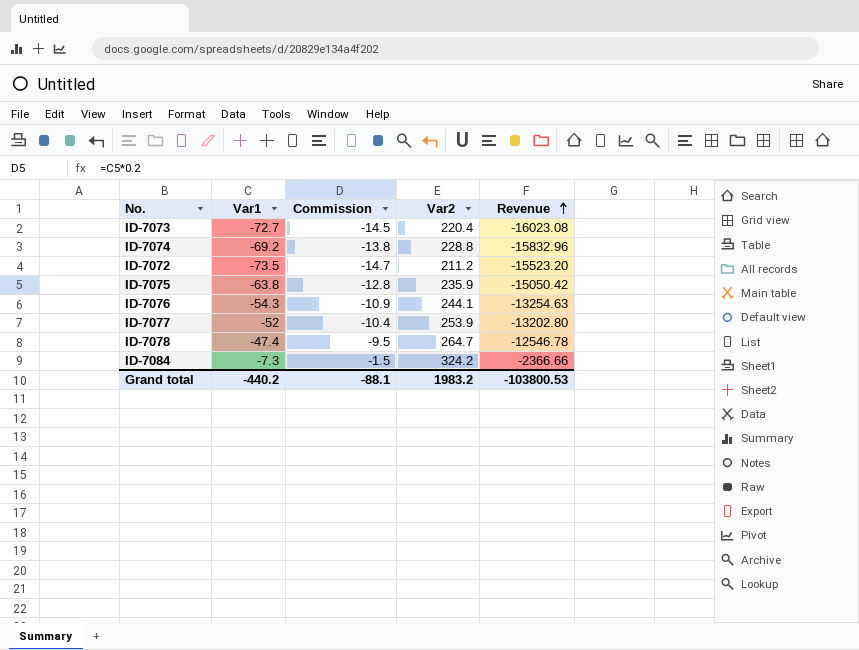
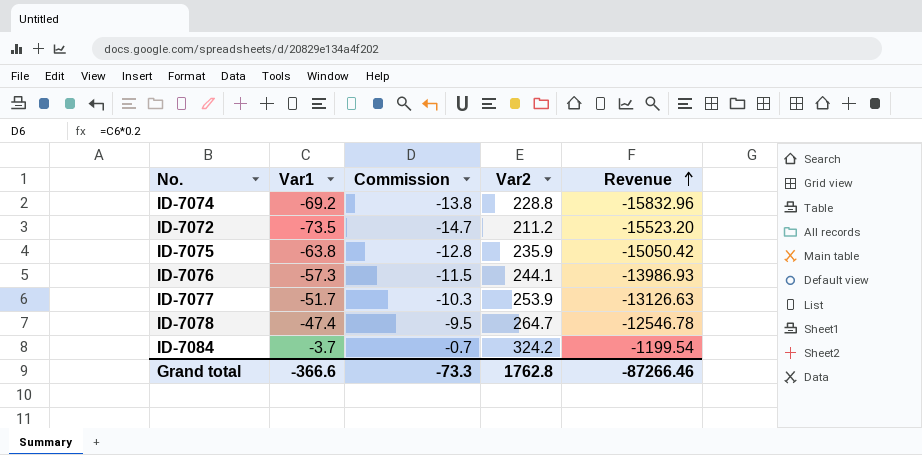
row ID-7073: -72.7 | -14.5 | 220.4 | -16023.08 -> none
ID-7076 | Var1: -54.3 -> -57.3
ID-7076 | Commission: -10.9 -> -11.5
ID-7076 | Revenue: -13254.63 -> -13986.93
ID-7077 | Var1: -52 -> -51.7
ID-7077 | Commission: -10.4 -> -10.3
ID-7077 | Revenue: -13202.80 -> -13126.63
ID-7084 | Var1: -7.3 -> -3.7
ID-7084 | Commission: -1.5 -> -0.7
ID-7084 | Revenue: -2366.66 -> -1199.54
Grand total | Var1: -440.2 -> -366.6
Grand total | Commission: -88.1 -> -73.3
Grand total | Var2: 1983.2 -> 1762.8
Grand total | Revenue: -103800.53 -> -87266.46

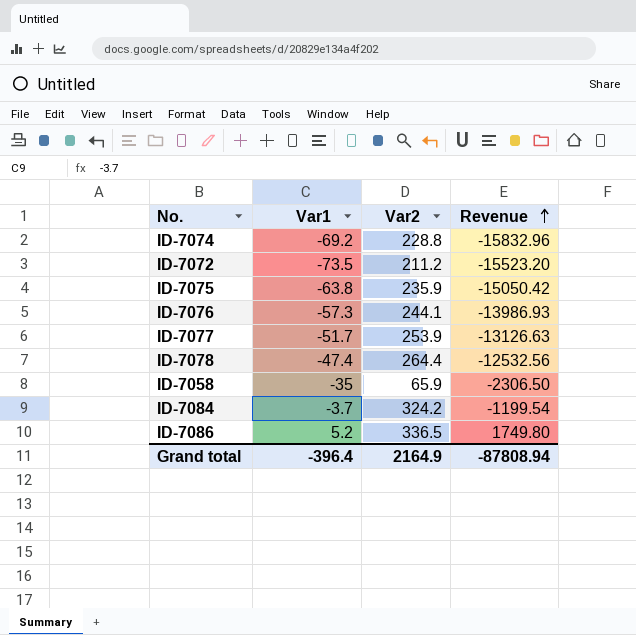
column Commission | formula: [Var1] * 0.2 -> none
ID-7078 | Var2: 264.7 -> 264.4
ID-7078 | Revenue: -12546.78 -> -12532.56
row ID-7058: none -> -35 | 65.9 | -2306.50
row ID-7086: none -> 5.2 | 336.5 | 1749.80
Grand total | Var1: -366.6 -> -396.4
Grand total | Var2: 1762.8 -> 2164.9
Grand total | Revenue: -87266.46 -> -87808.94

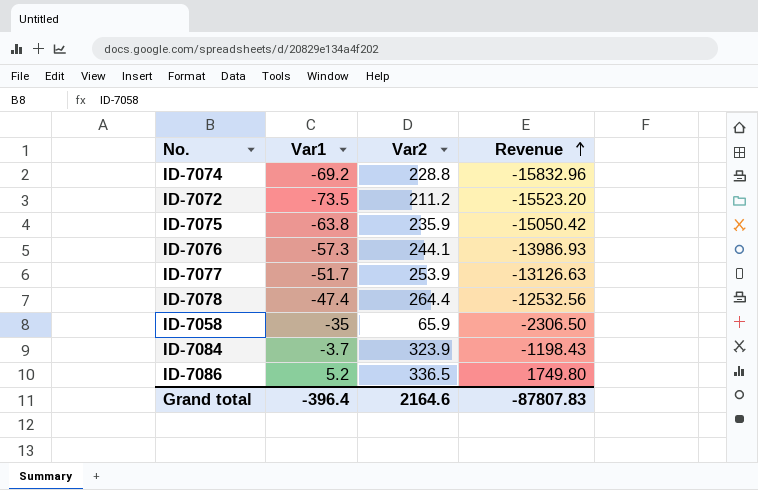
ID-7084 | Var2: 324.2 -> 323.9
ID-7084 | Revenue: -1199.54 -> -1198.43
Grand total | Var2: 2164.9 -> 2164.6
Grand total | Revenue: -87808.94 -> -87807.83

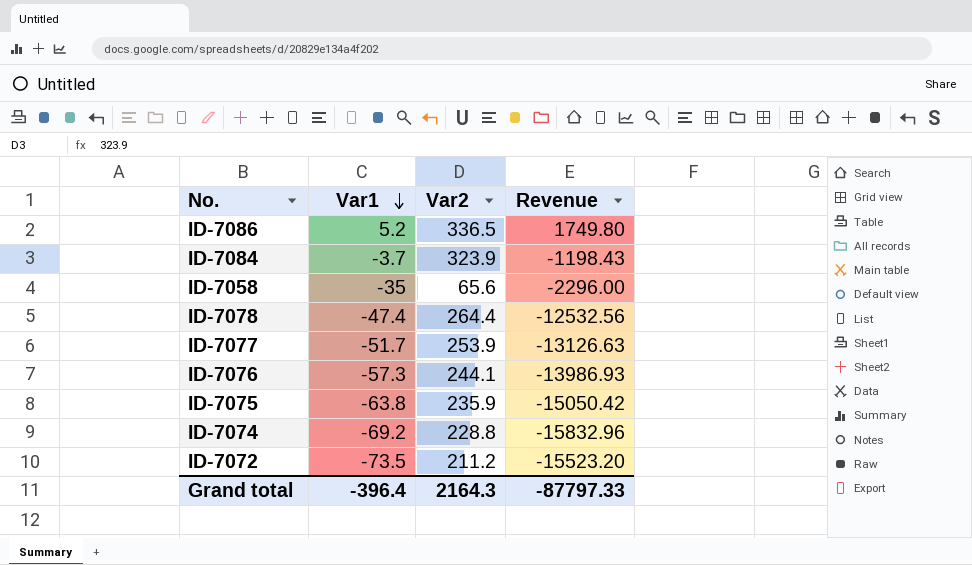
row order: Revenue ascending -> Var1 descending
ID-7058 | Var2: 65.9 -> 65.6
ID-7058 | Revenue: -2306.50 -> -2296.00
Grand total | Var2: 2164.6 -> 2164.3
Grand total | Revenue: -87807.83 -> -87797.33

